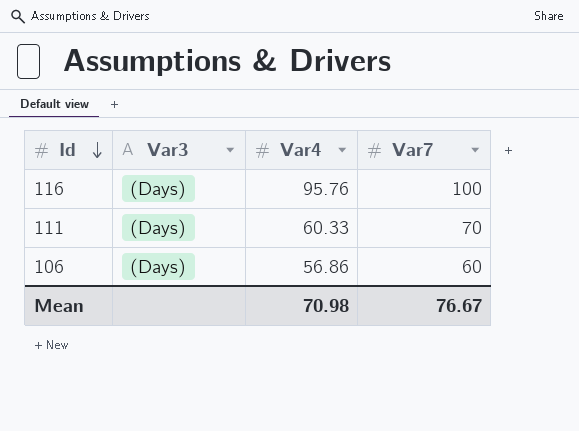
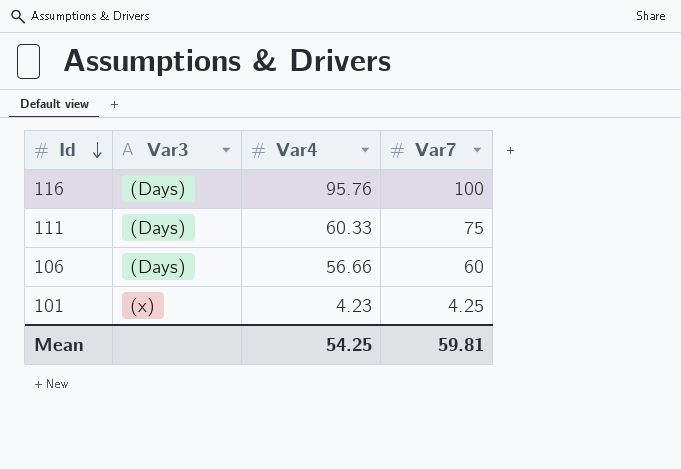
111 | Var7: 70 -> 75
106 | Var4: 56.86 -> 56.66
row 101: none -> (x) | 4.23 | 4.25
Mean | Var4: 70.98 -> 54.25
Mean | Var7: 76.67 -> 59.81

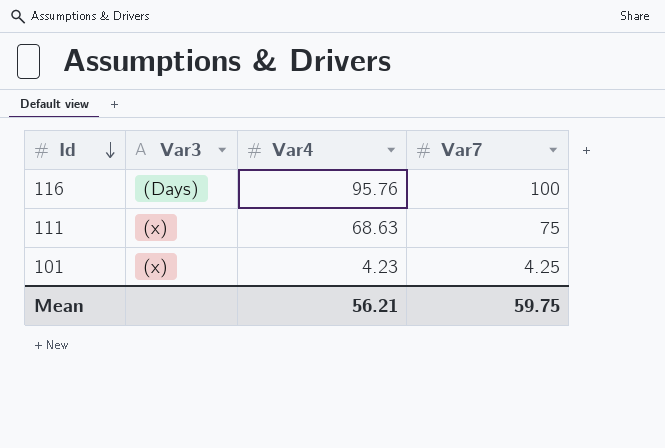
row 106: (Days) | 56.66 | 60 -> none
111 | Var3: (Days) -> (x)
111 | Var4: 60.33 -> 68.63
Mean | Var4: 54.25 -> 56.21
Mean | Var7: 59.81 -> 59.75

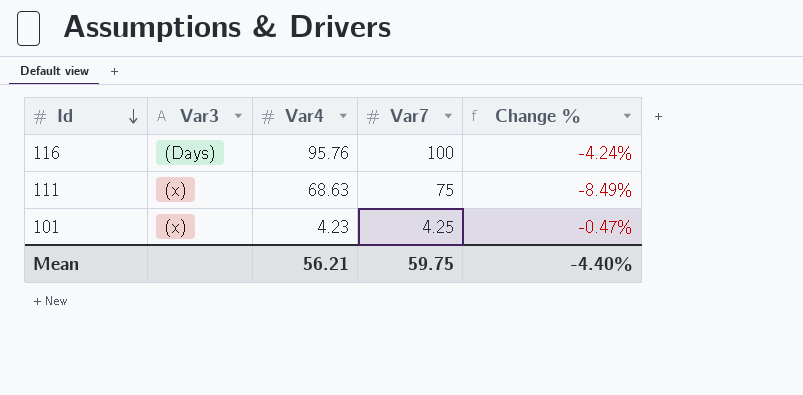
column Change % | formula: none -> ([Var4] - [Var7]) / [Var7]

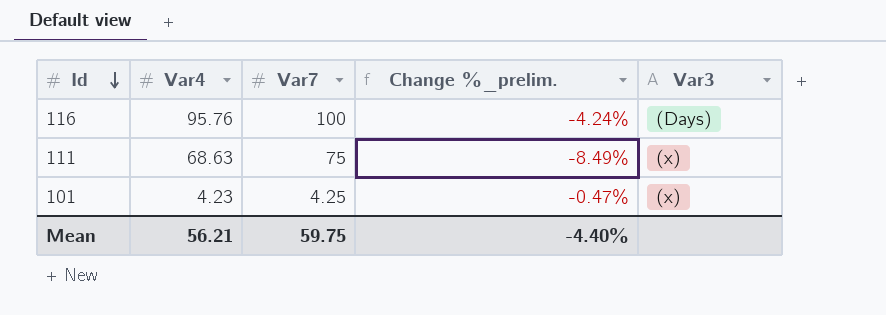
column name: Change % -> Change %_prelim.
column Var3 | position: 2 -> 5

